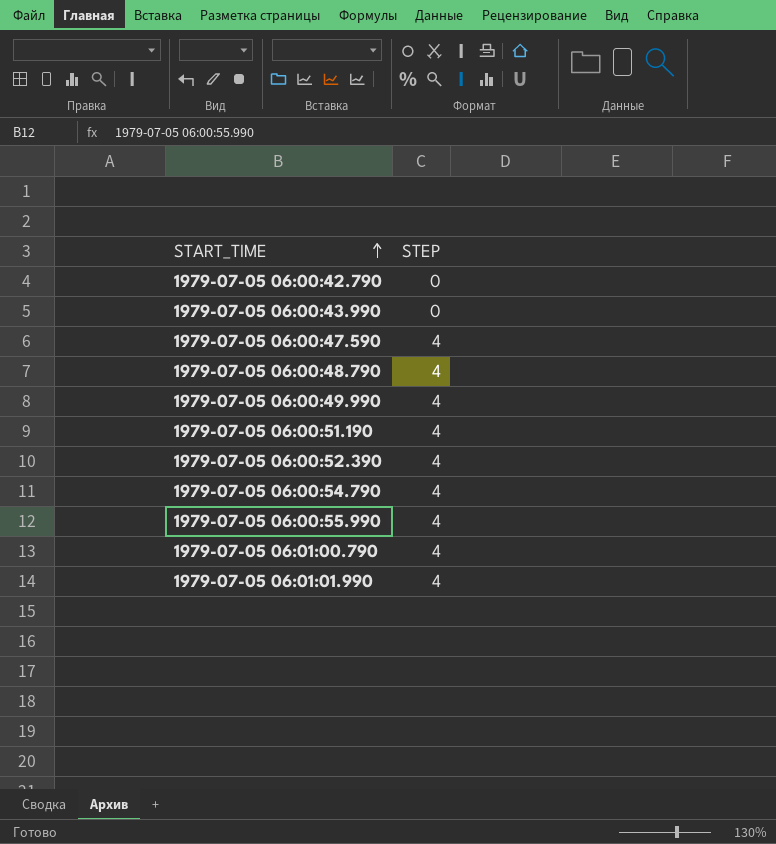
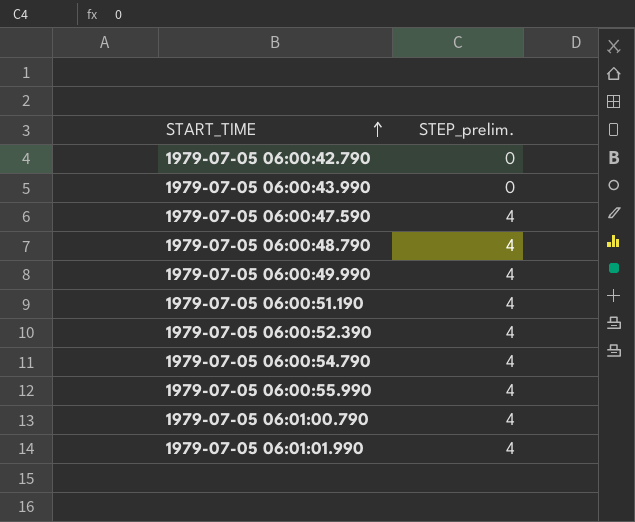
column name: STEP -> STEP_prelim.

